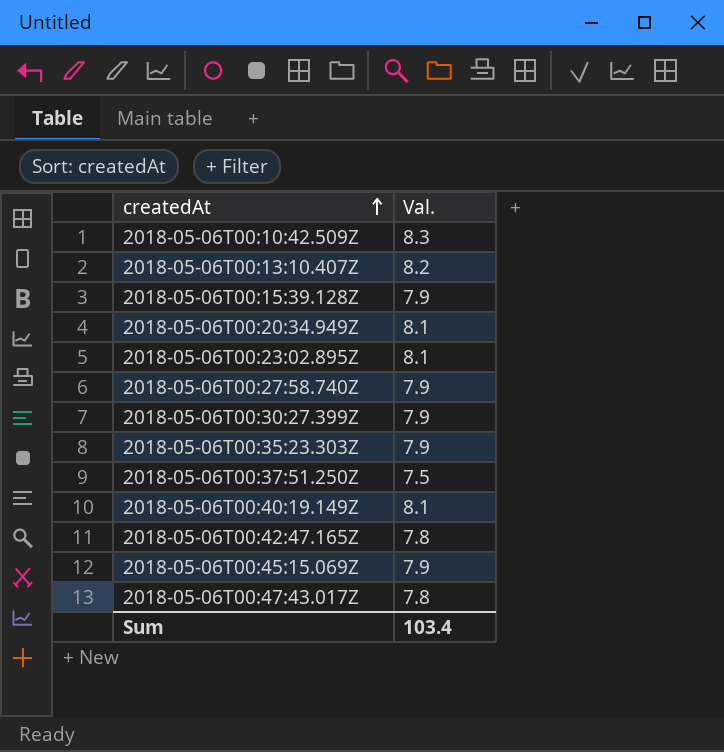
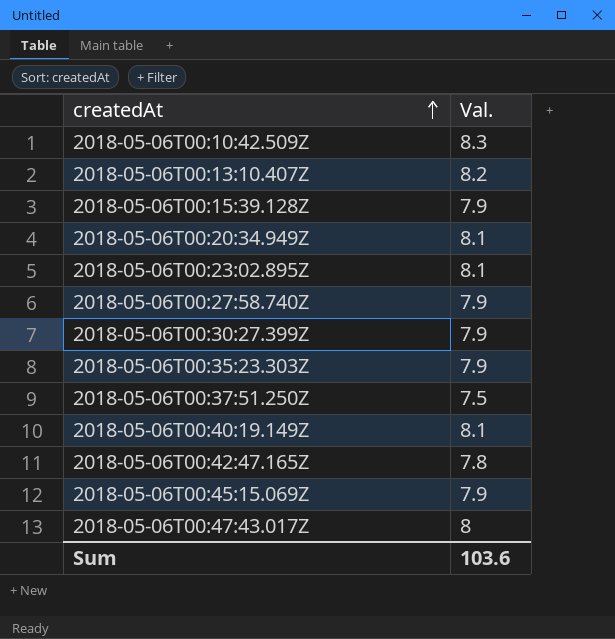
2018-05-06T00:47:43.017Z | Val.: 7.8 -> 8
Sum | Val.: 103.4 -> 103.6

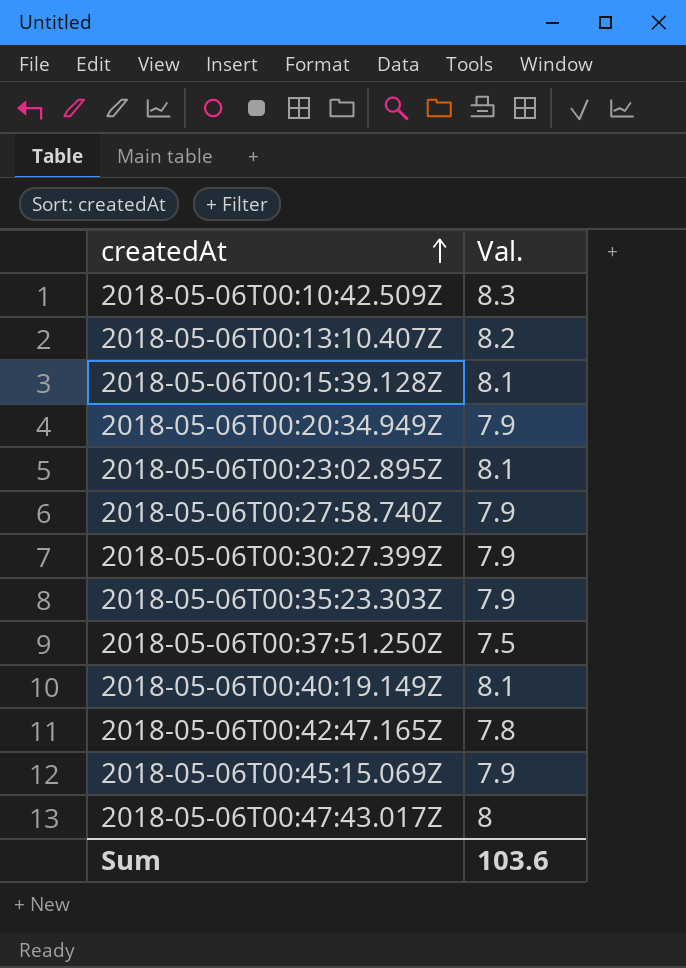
2018-05-06T00:15:39.128Z | Val.: 7.9 -> 8.1
2018-05-06T00:20:34.949Z | Val.: 8.1 -> 7.9

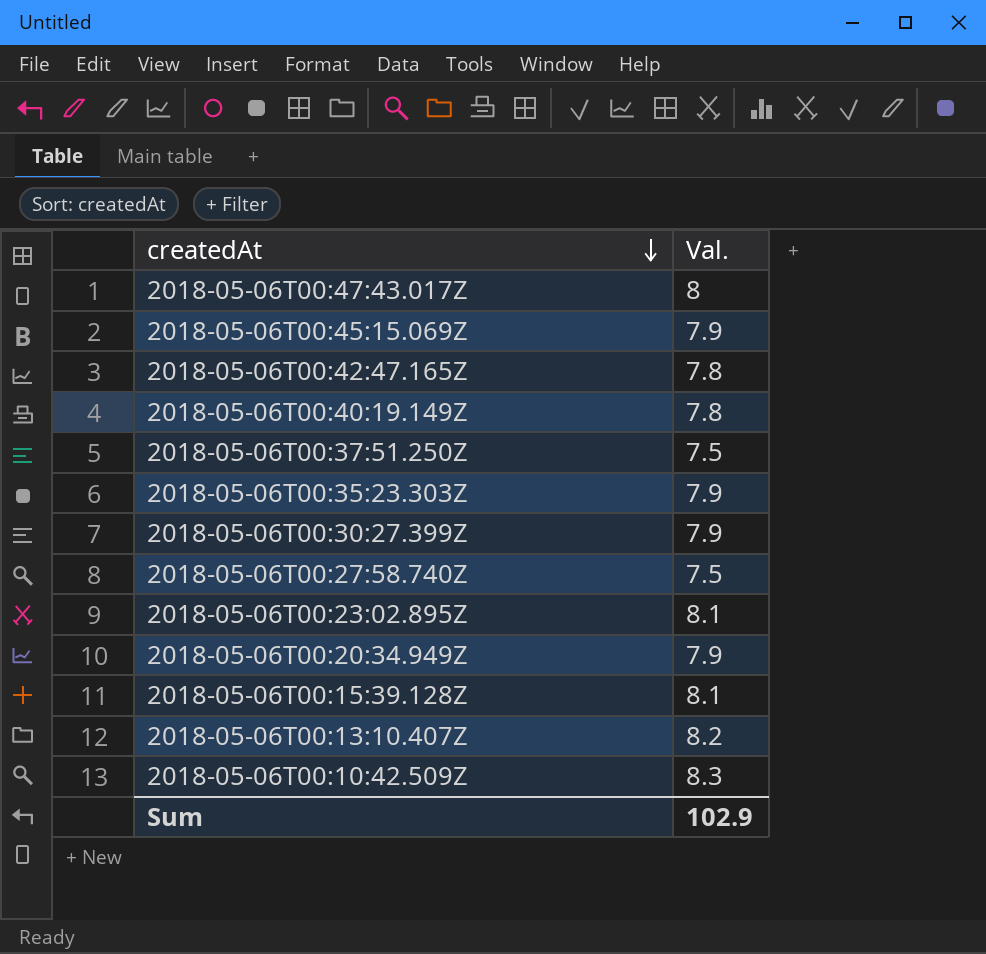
row order: createdAt ascending -> createdAt descending
2018-05-06T00:40:19.149Z | Val.: 8.1 -> 7.8
2018-05-06T00:27:58.740Z | Val.: 7.9 -> 7.5
Sum | Val.: 103.6 -> 102.9

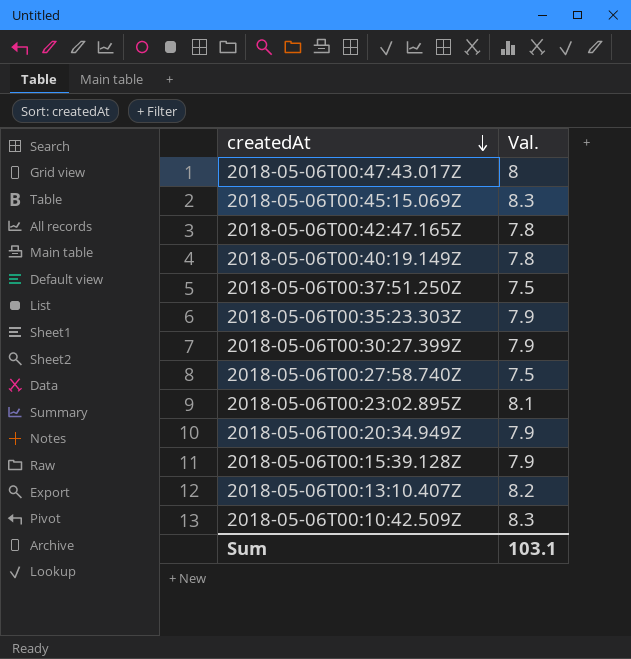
2018-05-06T00:45:15.069Z | Val.: 7.9 -> 8.3
2018-05-06T00:15:39.128Z | Val.: 8.1 -> 7.9
Sum | Val.: 102.9 -> 103.1

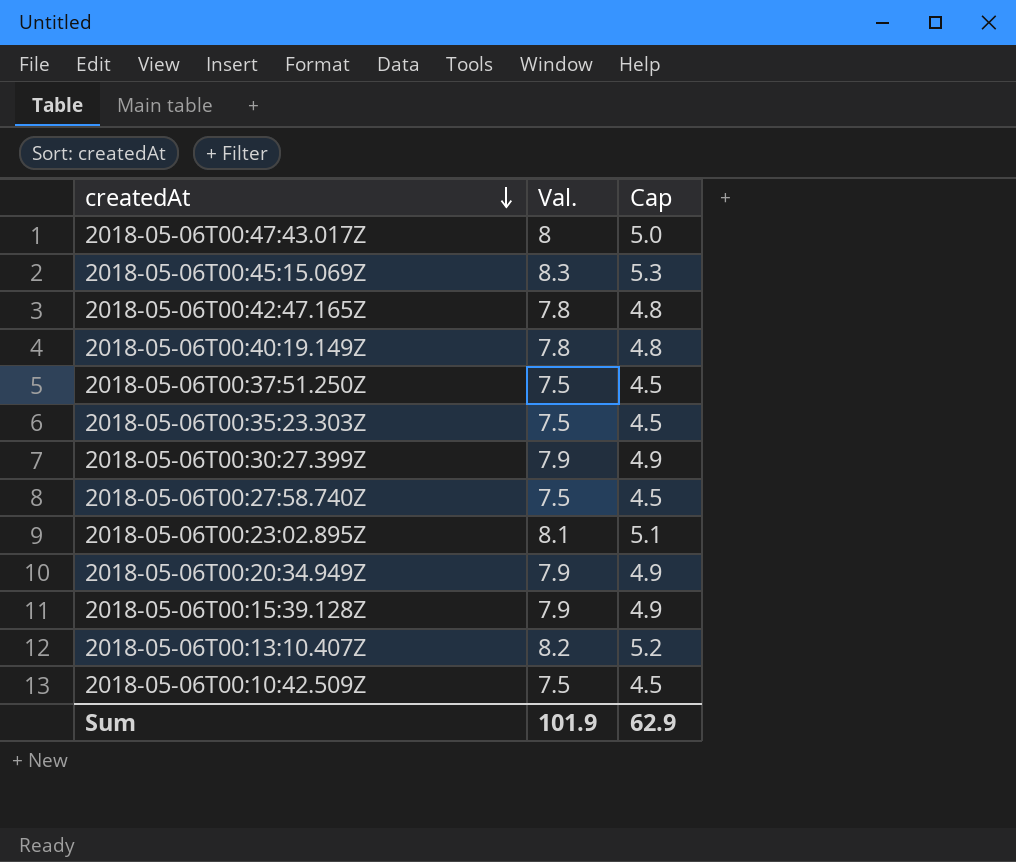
column Cap | formula: none -> [Val.] - 3
2018-05-06T00:35:23.303Z | Val.: 7.9 -> 7.5
2018-05-06T00:10:42.509Z | Val.: 8.3 -> 7.5
Sum | Val.: 103.1 -> 101.9

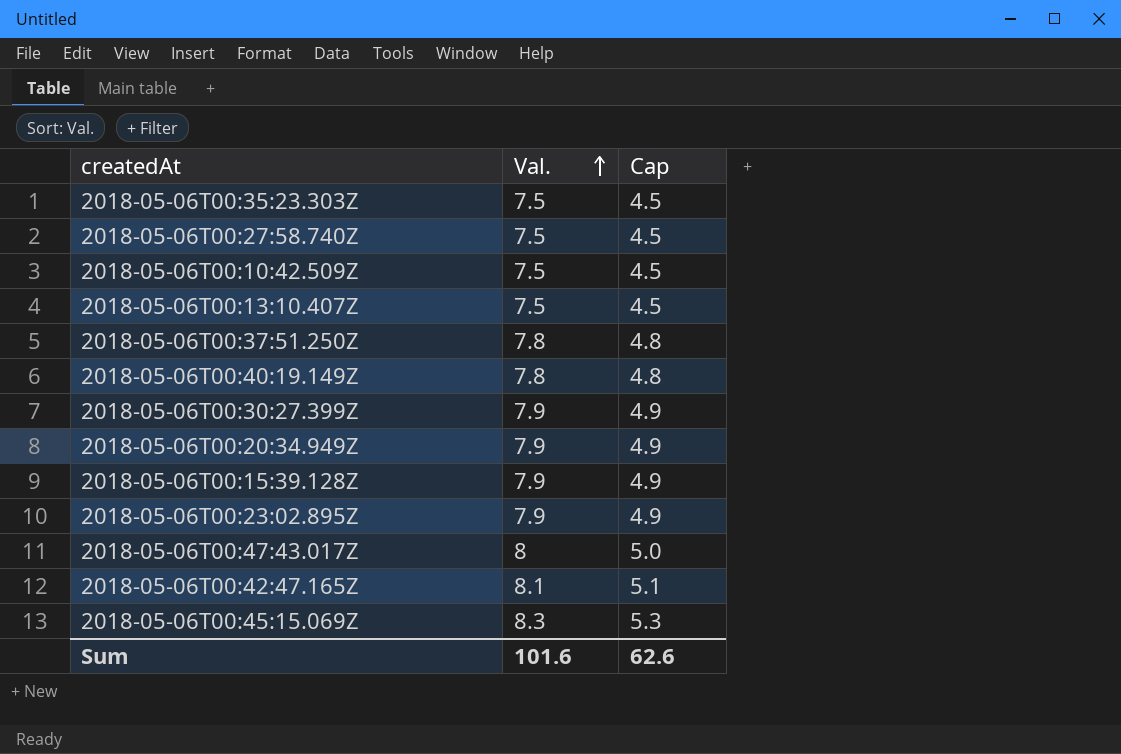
row order: createdAt descending -> Val. ascending
2018-05-06T00:13:10.407Z | Val.: 8.2 -> 7.5
2018-05-06T00:13:10.407Z | Cap: 5.2 -> 4.5
2018-05-06T00:37:51.250Z | Val.: 7.5 -> 7.8
2018-05-06T00:37:51.250Z | Cap: 4.5 -> 4.8
2018-05-06T00:23:02.895Z | Val.: 8.1 -> 7.9
2018-05-06T00:23:02.895Z | Cap: 5.1 -> 4.9
2018-05-06T00:42:47.165Z | Val.: 7.8 -> 8.1
2018-05-06T00:42:47.165Z | Cap: 4.8 -> 5.1
Sum | Val.: 101.9 -> 101.6
Sum | Cap: 62.9 -> 62.6

